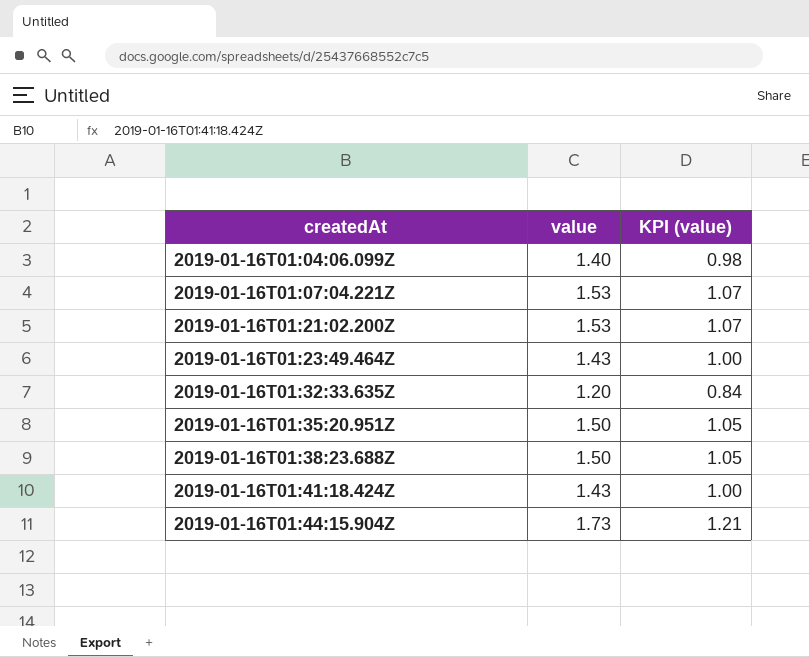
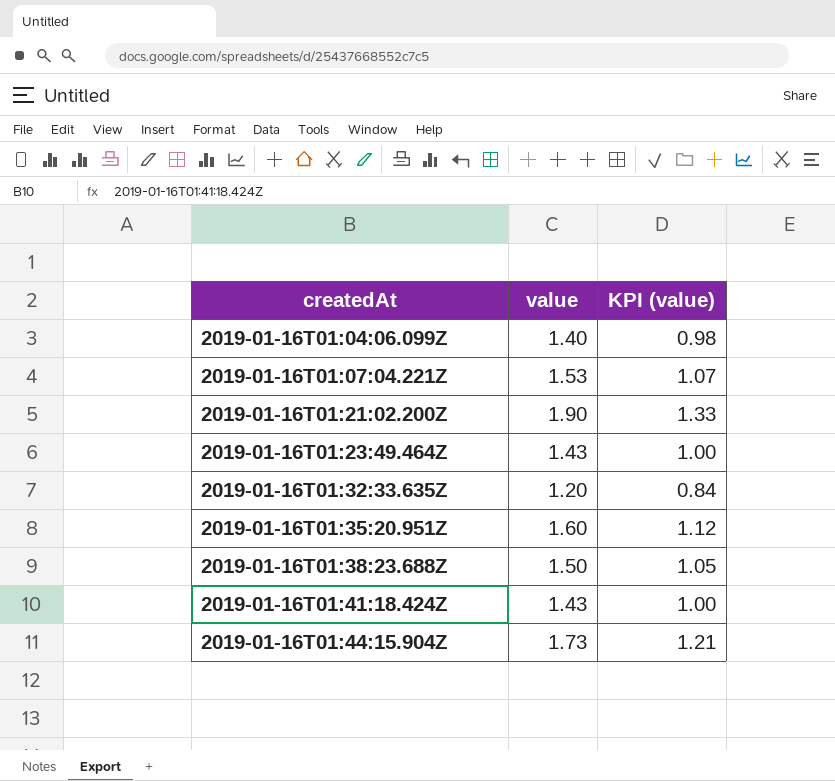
2019-01-16T01:21:02.200Z | value: 1.53 -> 1.90
2019-01-16T01:21:02.200Z | KPI (value): 1.07 -> 1.33
2019-01-16T01:35:20.951Z | value: 1.50 -> 1.60
2019-01-16T01:35:20.951Z | KPI (value): 1.05 -> 1.12

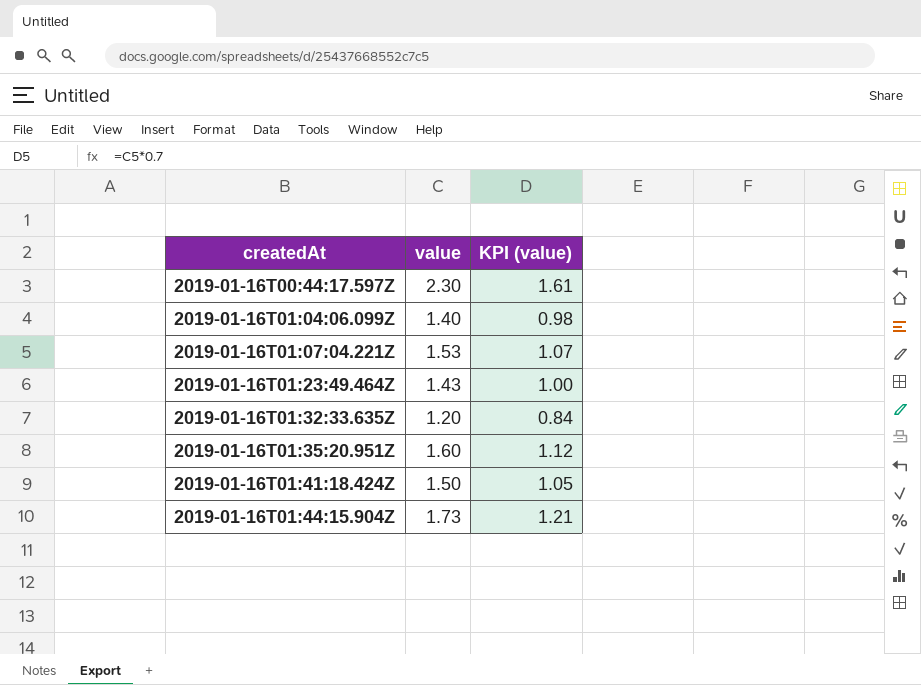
row 2019-01-16T01:21:02.200Z: 1.90 | 1.33 -> none
row 2019-01-16T01:38:23.688Z: 1.50 | 1.05 -> none
row 2019-01-16T00:44:17.597Z: none -> 2.30 | 1.61
2019-01-16T01:41:18.424Z | value: 1.43 -> 1.50
2019-01-16T01:41:18.424Z | KPI (value): 1.00 -> 1.05

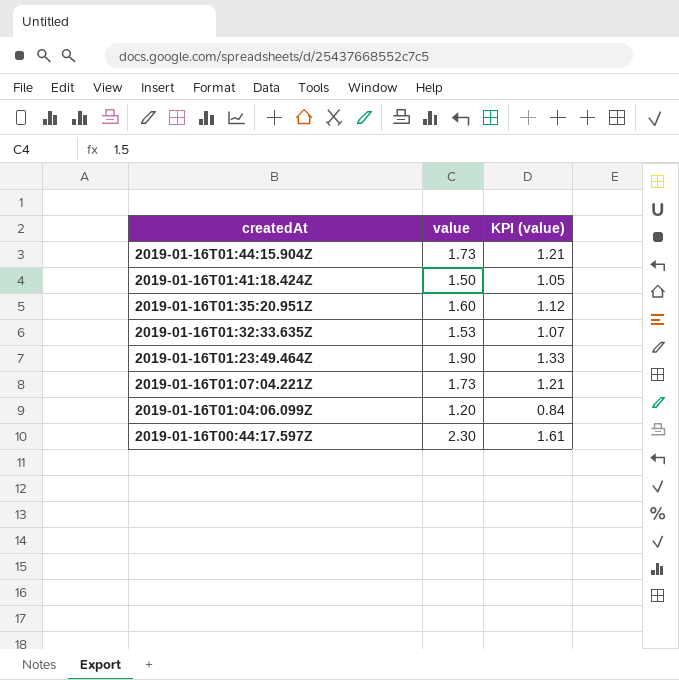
row order: createdAt ascending -> createdAt descending
2019-01-16T01:32:33.635Z | value: 1.20 -> 1.53
2019-01-16T01:32:33.635Z | KPI (value): 0.84 -> 1.07
2019-01-16T01:23:49.464Z | value: 1.43 -> 1.90
2019-01-16T01:23:49.464Z | KPI (value): 1.00 -> 1.33
2019-01-16T01:07:04.221Z | value: 1.53 -> 1.73
2019-01-16T01:07:04.221Z | KPI (value): 1.07 -> 1.21
2019-01-16T01:04:06.099Z | value: 1.40 -> 1.20
2019-01-16T01:04:06.099Z | KPI (value): 0.98 -> 0.84

